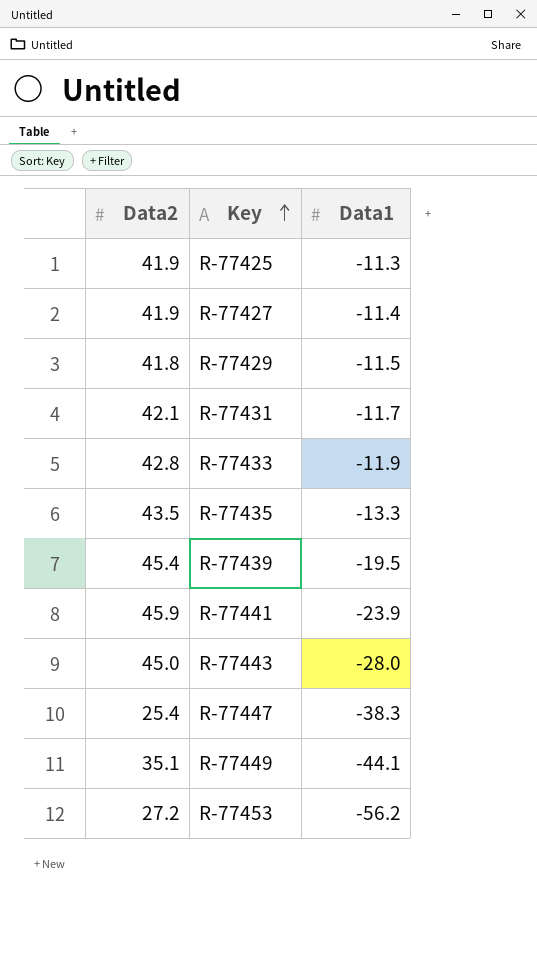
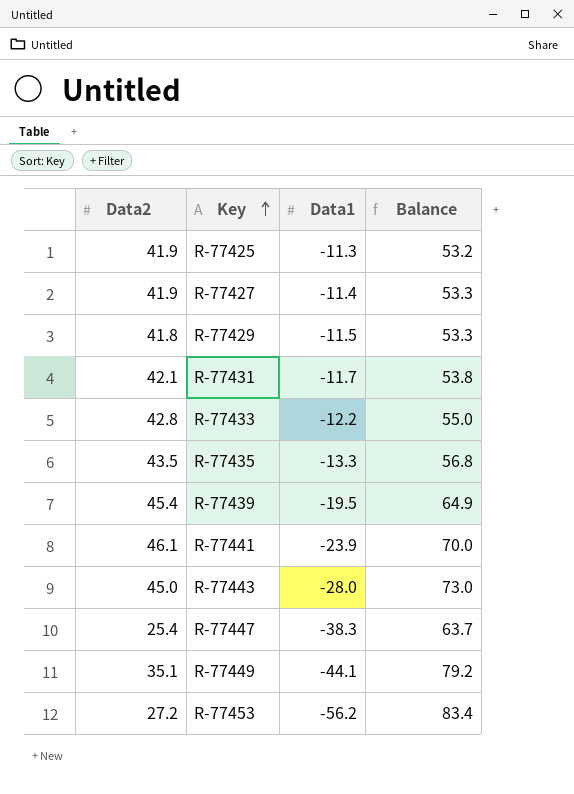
column Balance | formula: none -> [Data2] - [Data1]
R-77433 | Data1: -11.9 -> -12.2
R-77441 | Data2: 45.9 -> 46.1

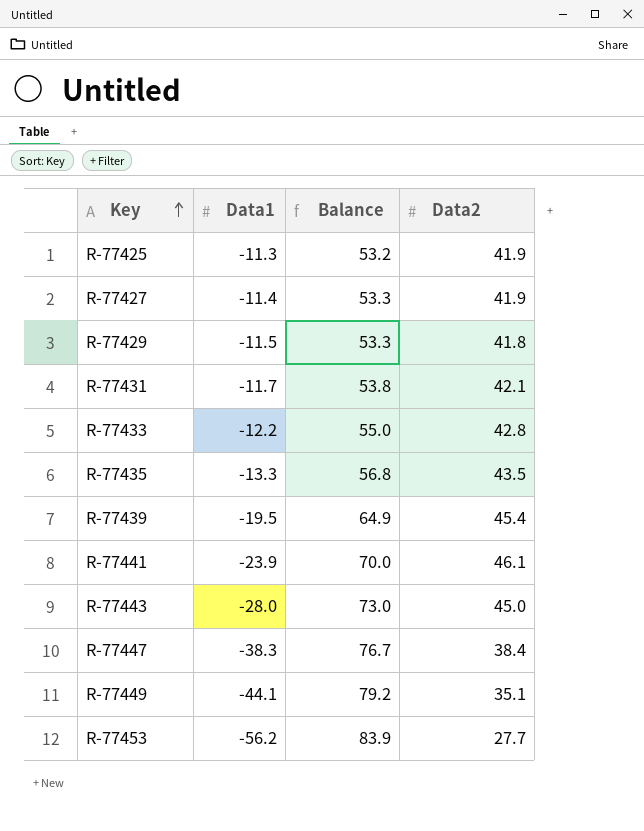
column Data2 | position: 1 -> 4
R-77447 | Balance: 63.7 -> 76.7
R-77447 | Data2: 25.4 -> 38.4
R-77453 | Balance: 83.4 -> 83.9
R-77453 | Data2: 27.2 -> 27.7

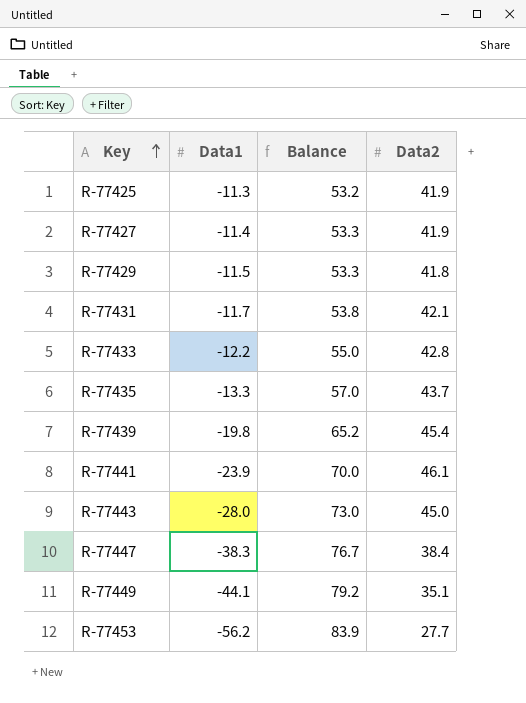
R-77435 | Balance: 56.8 -> 57.0
R-77435 | Data2: 43.5 -> 43.7
R-77439 | Data1: -19.5 -> -19.8
R-77439 | Balance: 64.9 -> 65.2

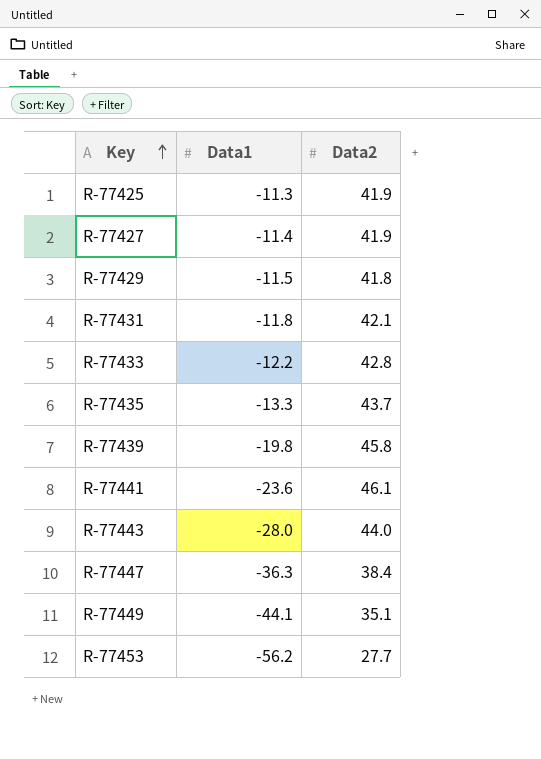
column Balance | formula: [Data2] - [Data1] -> none
R-77431 | Data1: -11.7 -> -11.8
R-77439 | Data2: 45.4 -> 45.8
R-77441 | Data1: -23.9 -> -23.6
R-77443 | Data2: 45.0 -> 44.0
R-77447 | Data1: -38.3 -> -36.3

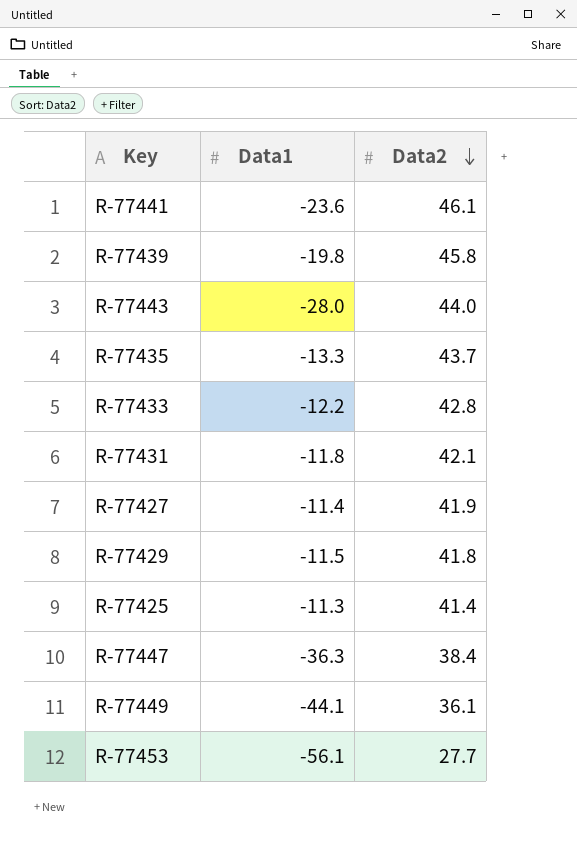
row order: Key ascending -> Data2 descending
R-77425 | Data2: 41.9 -> 41.4
R-77449 | Data2: 35.1 -> 36.1
R-77453 | Data1: -56.2 -> -56.1

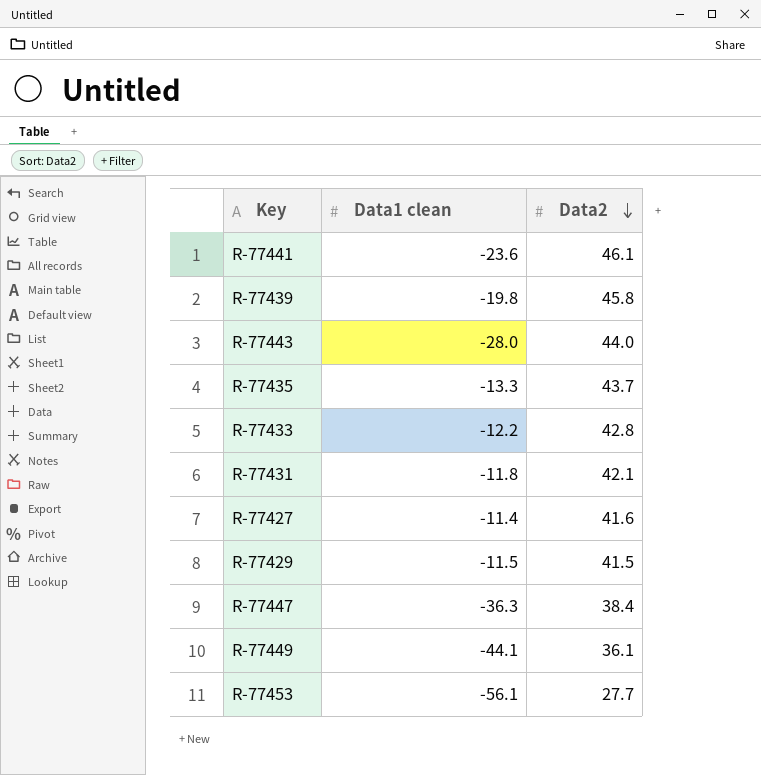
column name: Data1 -> Data1 clean
row R-77425: -11.3 | 41.4 -> none
R-77427 | Data2: 41.9 -> 41.6
R-77429 | Data2: 41.8 -> 41.5

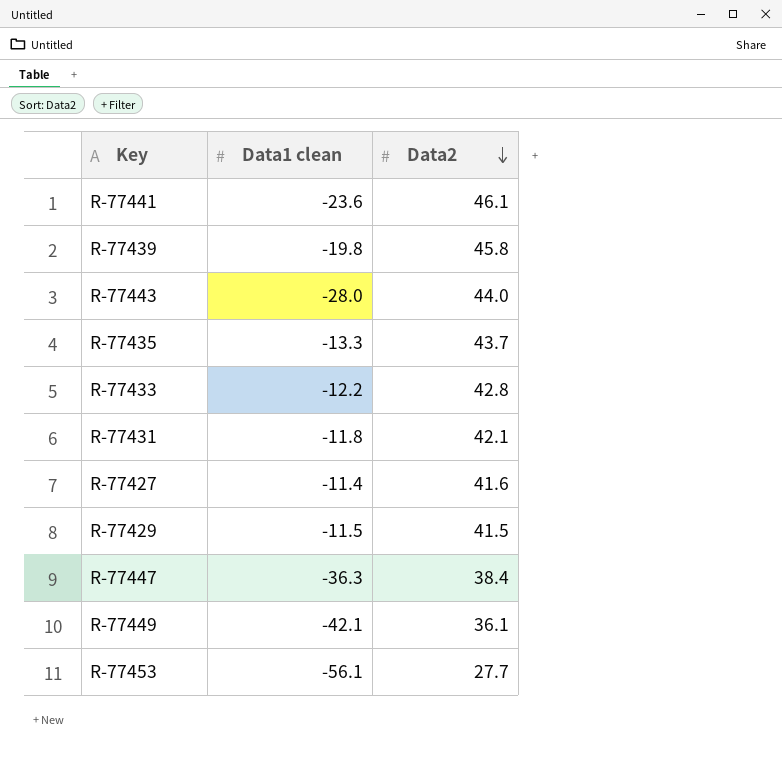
R-77449 | Data1 clean: -44.1 -> -42.1

